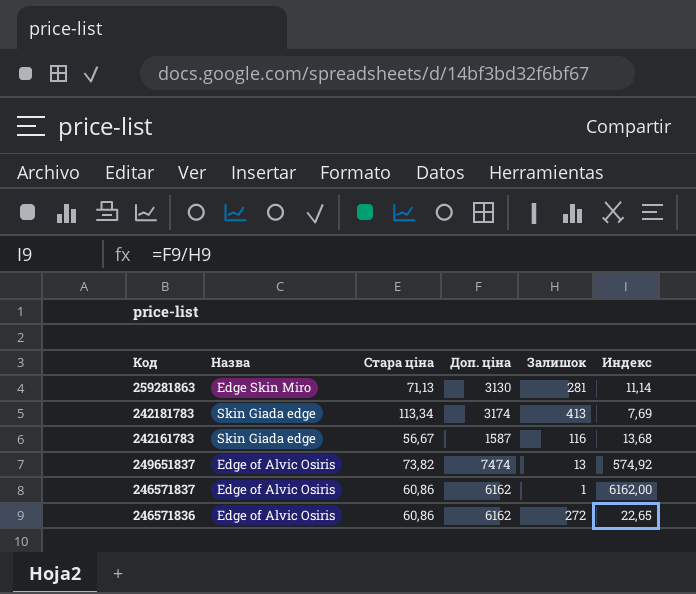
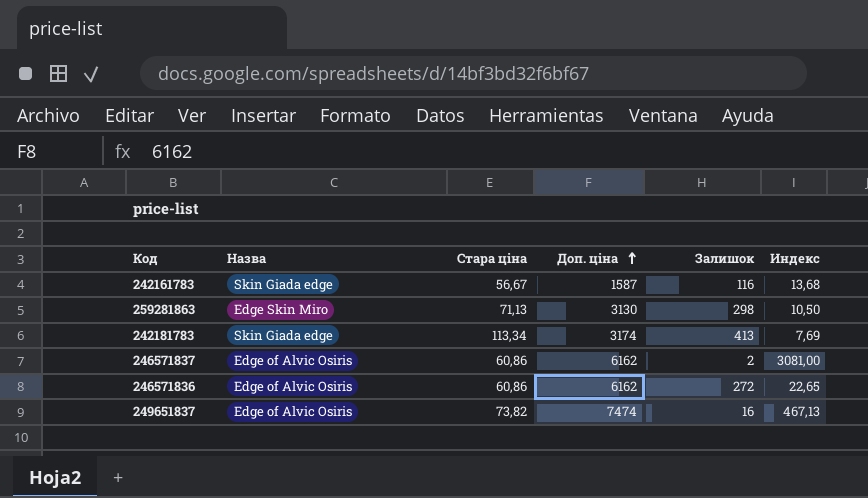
row order: none -> Доп. ціна ascending
259281863 | Залишок: 281 -> 298
259281863 | Индекс: 11,14 -> 10,50
246571837 | Залишок: 1 -> 2
246571837 | Индекс: 6162,00 -> 3081,00
249651837 | Залишок: 13 -> 16
249651837 | Индекс: 574,92 -> 467,13

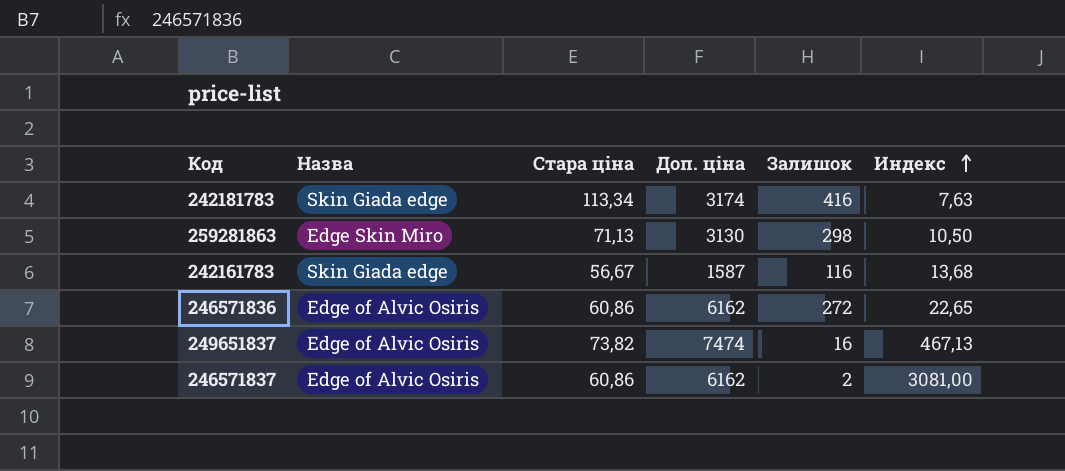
row order: Доп. ціна ascending -> Индекс ascending
242181783 | Залишок: 413 -> 416
242181783 | Индекс: 7,69 -> 7,63

